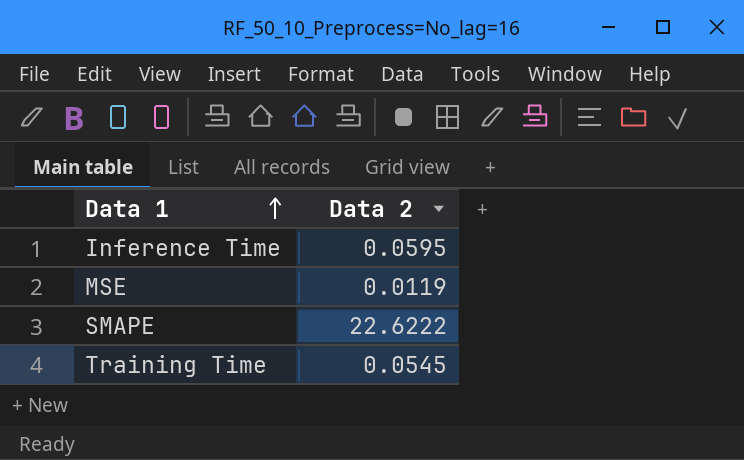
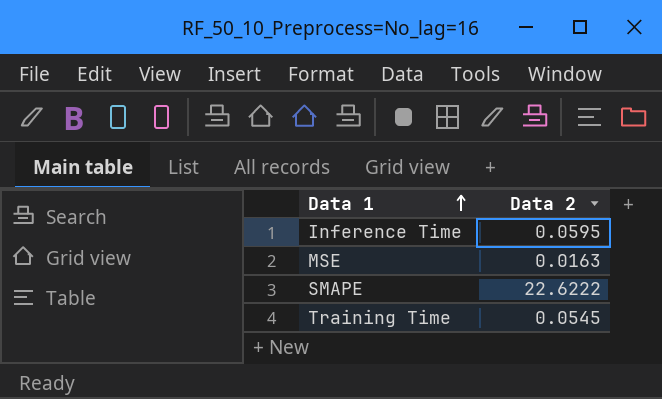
MSE | Data 2: 0.0119 -> 0.0163

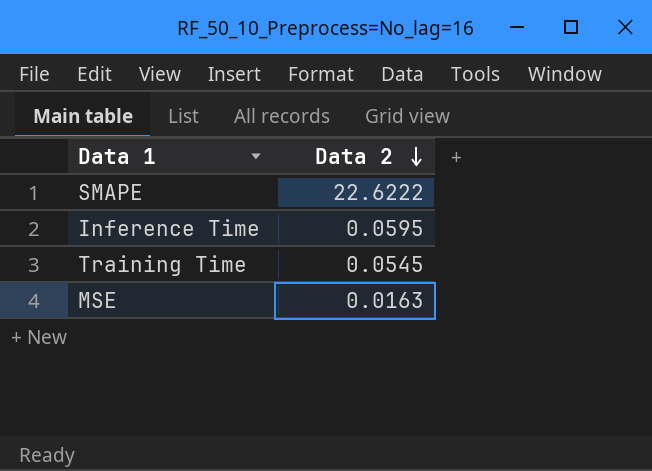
row order: Data 1 ascending -> Data 2 descending

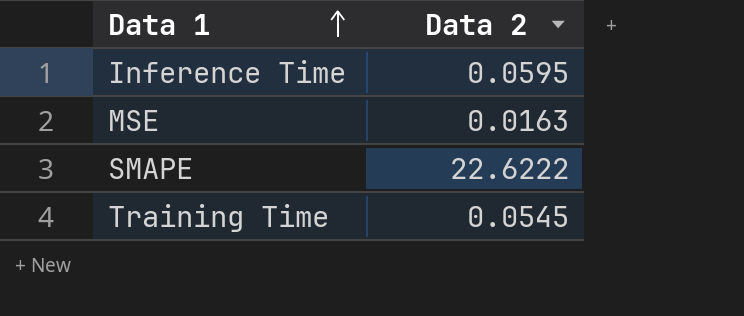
row order: Data 2 descending -> Data 1 ascending

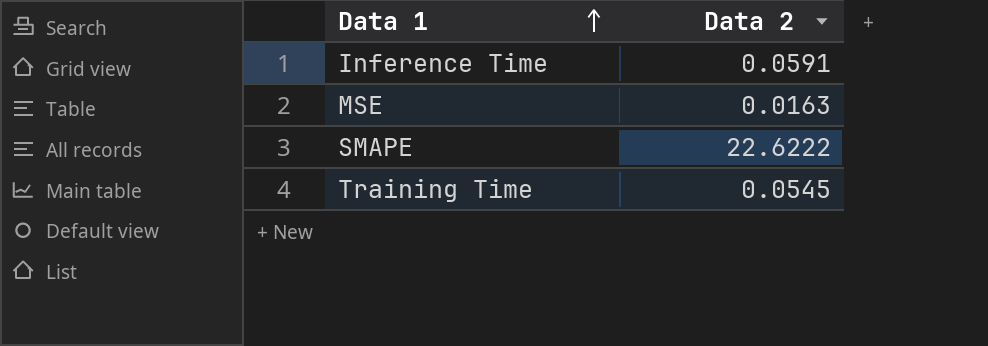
Inference Time | Data 2: 0.0595 -> 0.0591

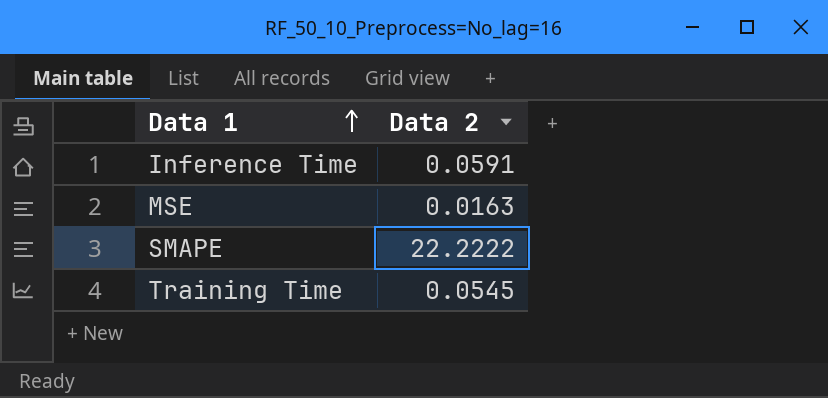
SMAPE | Data 2: 22.6222 -> 22.2222

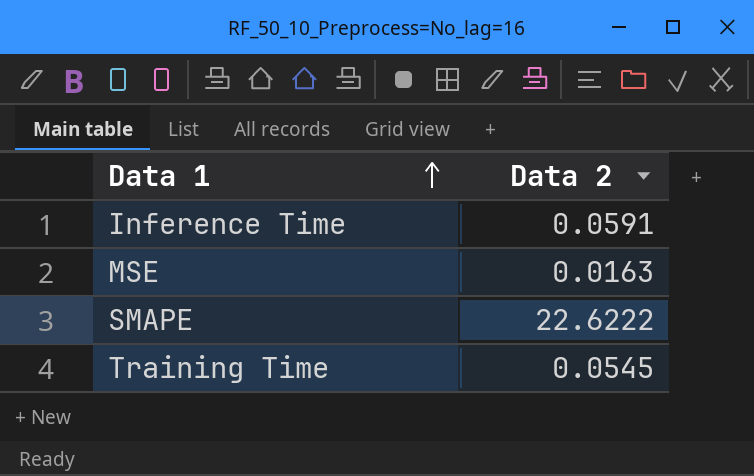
SMAPE | Data 2: 22.2222 -> 22.6222

